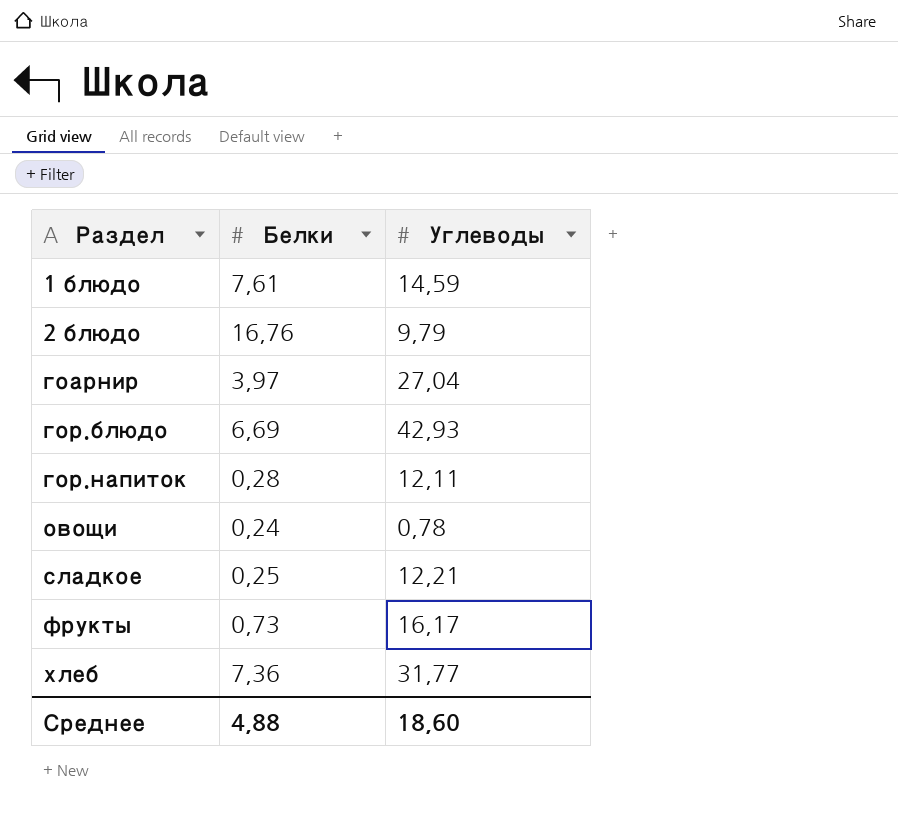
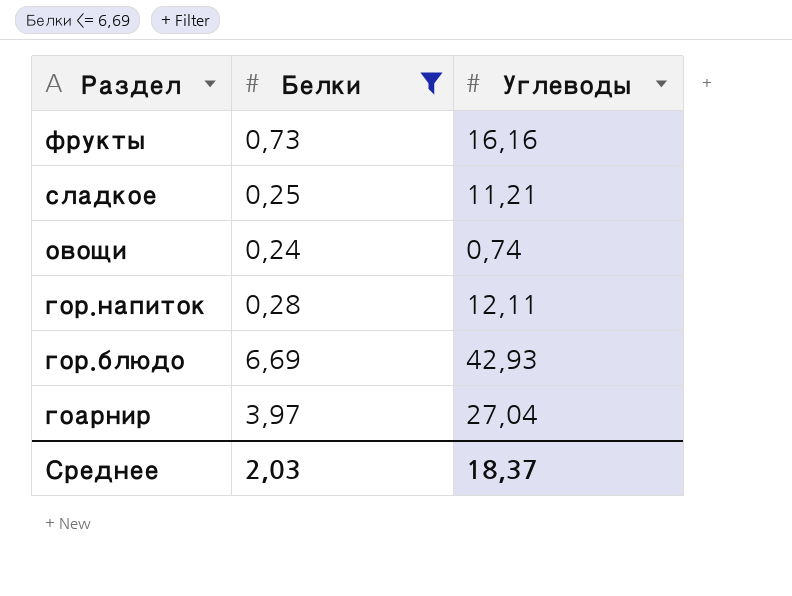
filter: none -> Белки <= 6,69
row order: Раздел ascending -> Раздел descending
фрукты | Углеводы: 16,17 -> 16,16
сладкое | Углеводы: 12,21 -> 11,21
овощи | Углеводы: 0,78 -> 0,74
Среднее | Белки: 4,88 -> 2,03
Среднее | Углеводы: 18,60 -> 18,37

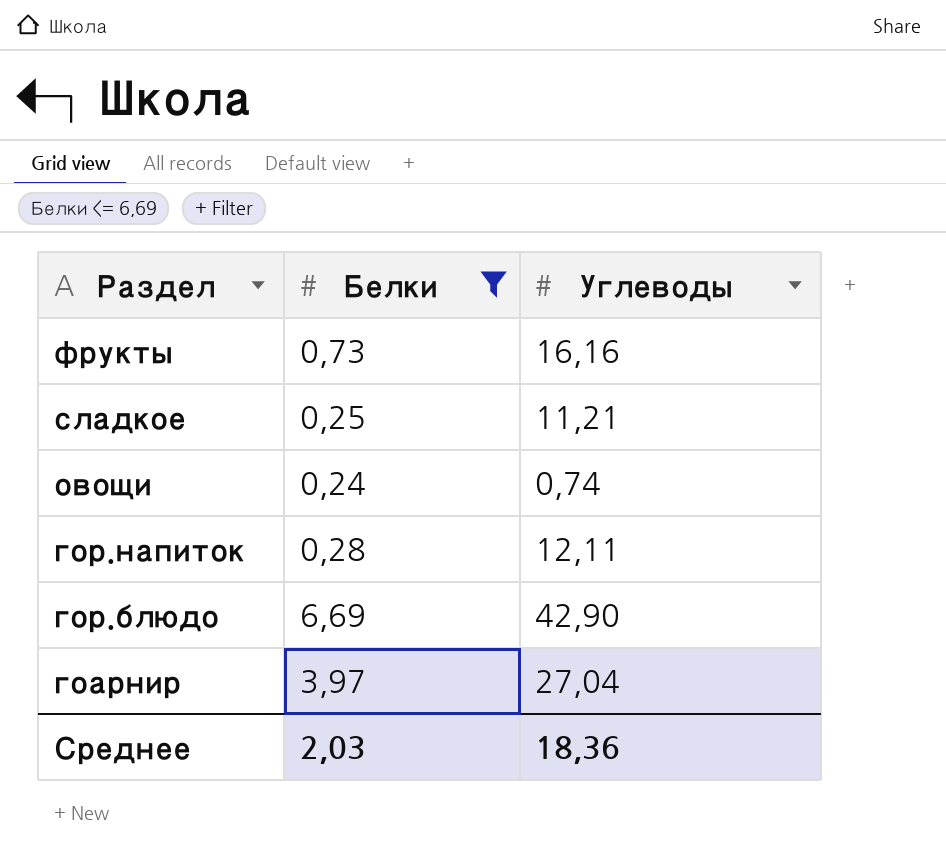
гор.блюдо | Углеводы: 42,93 -> 42,90
Среднее | Углеводы: 18,37 -> 18,36

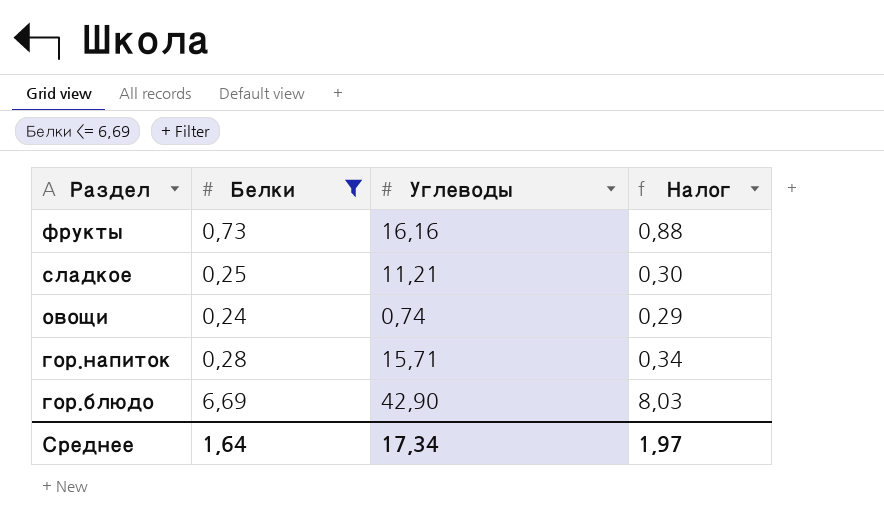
column Налог | formula: none -> [Белки] * 1,2
row гоарнир: 3,97 | 27,04 -> none
гор.напиток | Углеводы: 12,11 -> 15,71
Среднее | Белки: 2,03 -> 1,64
Среднее | Углеводы: 18,36 -> 17,34

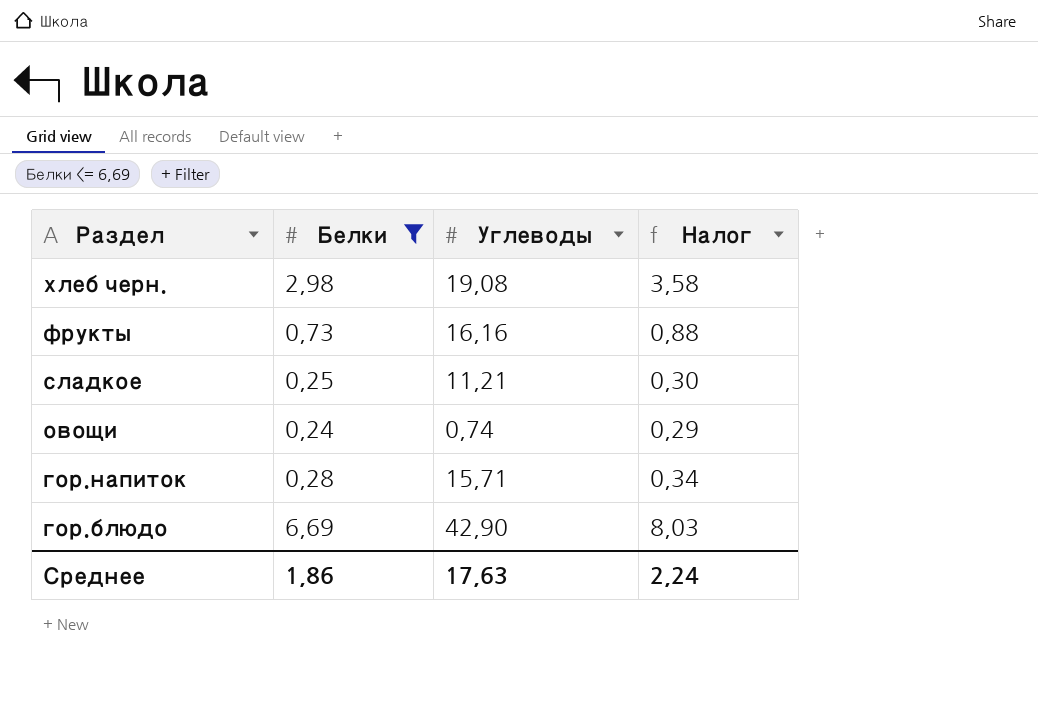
row хлеб черн.: none -> 2,98 | 19,08 | 3,58
Среднее | Белки: 1,64 -> 1,86
Среднее | Углеводы: 17,34 -> 17,63
Среднее | Налог: 1,97 -> 2,24

